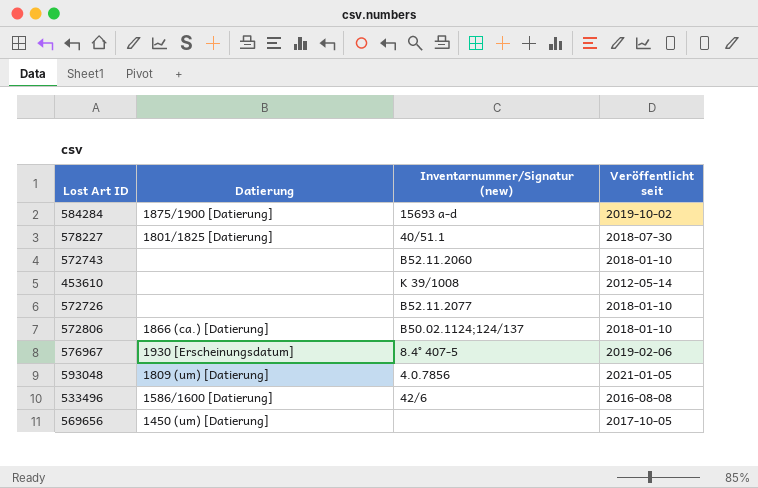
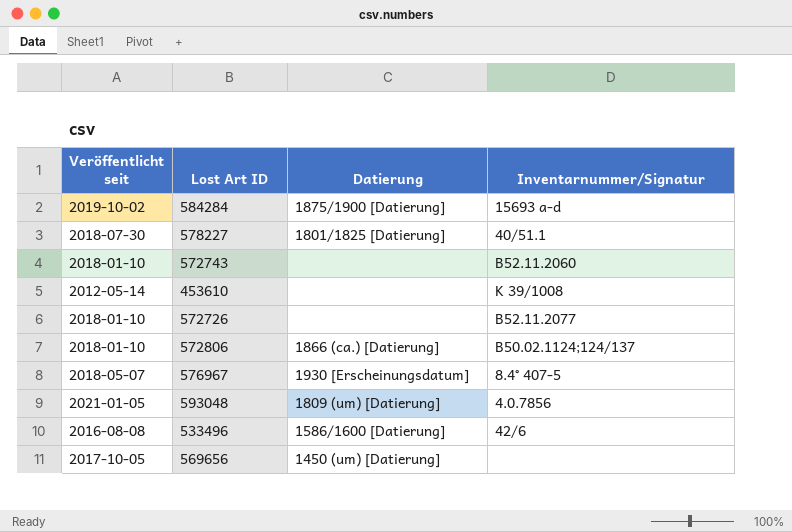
column Veröffentlicht seit | position: 4 -> 1
column name: Inventarnummer/Signatur (new) -> Inventarnummer/Signatur
576967 | Veröffentlicht seit: 2019-02-06 -> 2018-05-07

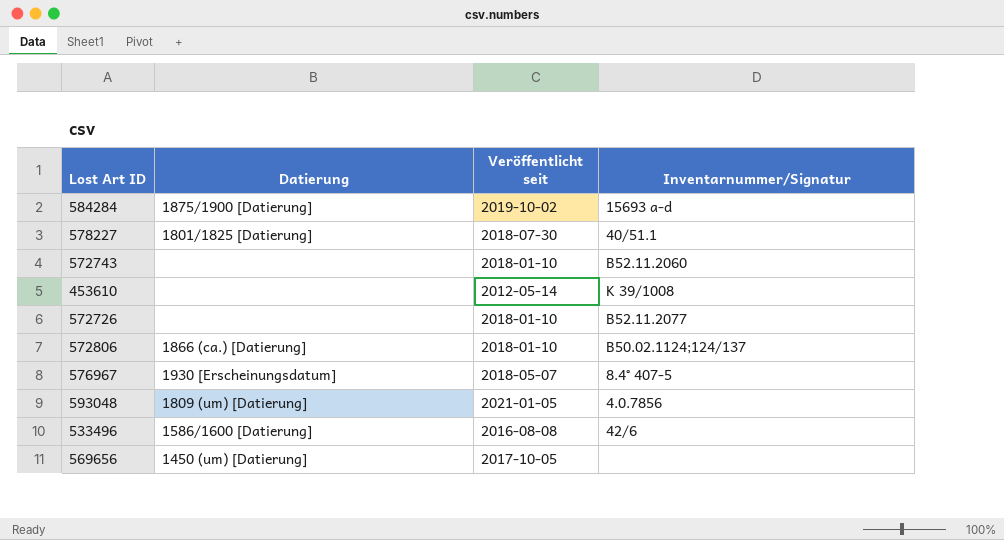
column Veröffentlicht seit | position: 1 -> 3

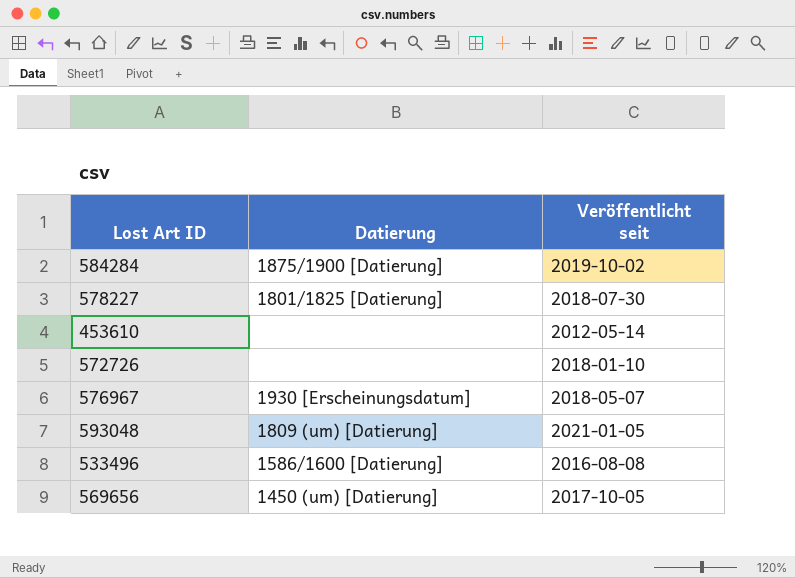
column Inventarnummer/Signatur | position: 4 -> none
row 572743: none | 2018-01-10 | B52.11.2060 -> none
row 572806: 1866 (ca.) [Datierung] | 2018-01-10 | B50.02.1124;124/137 -> none

